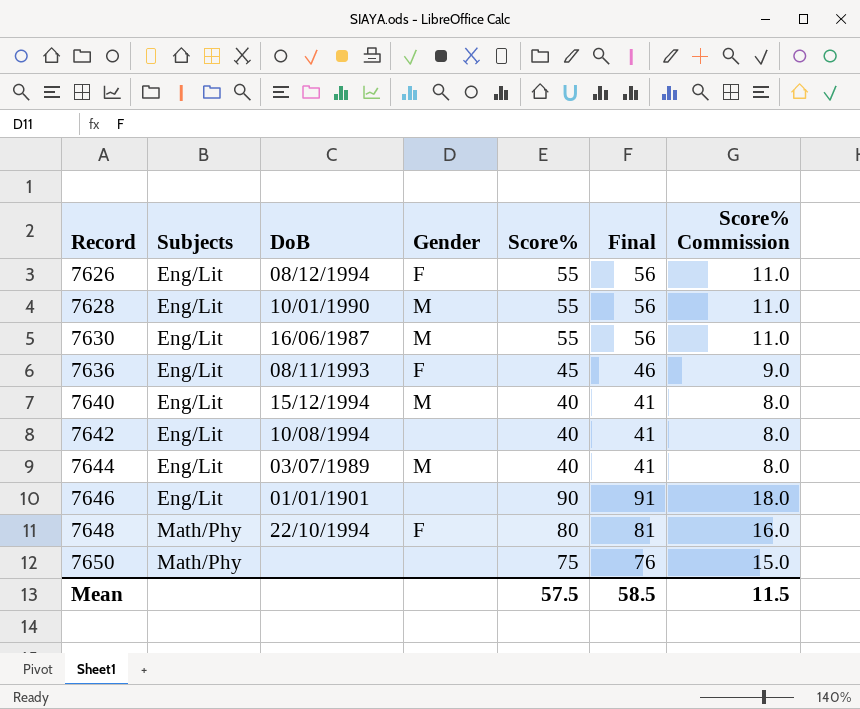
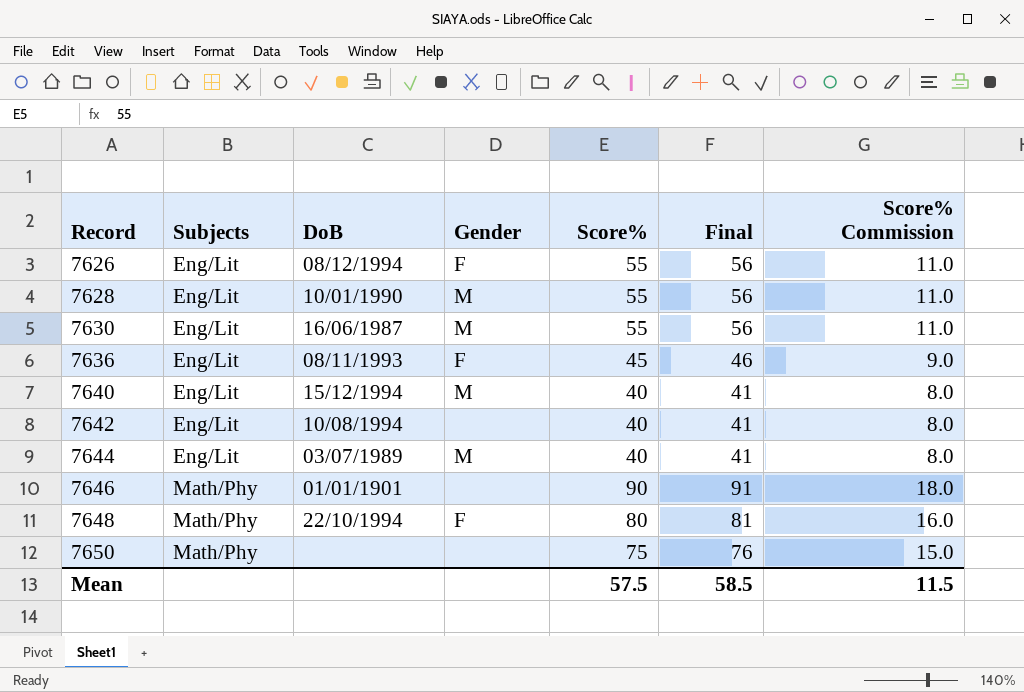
7646 | Subjects: Eng/Lit -> Math/Phy

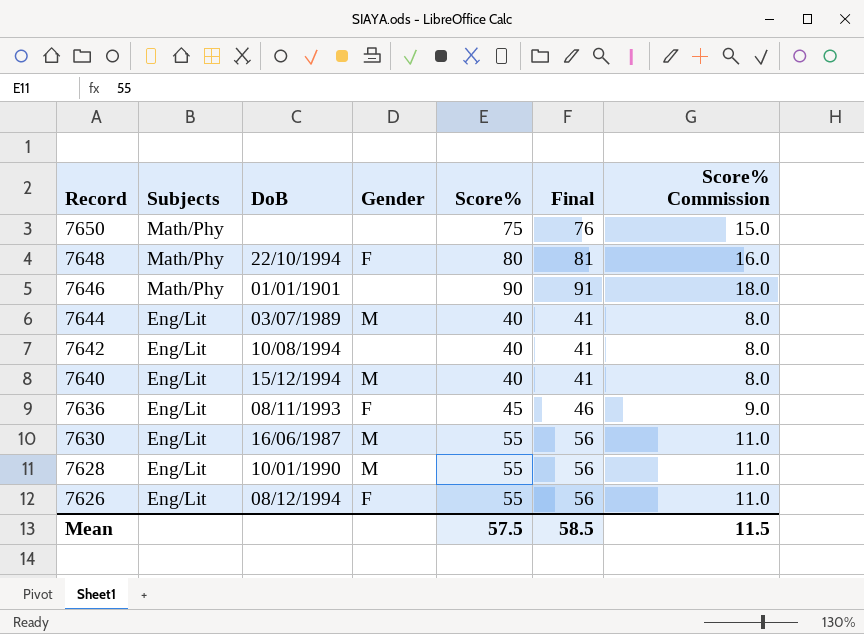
row order: Record ascending -> Record descending

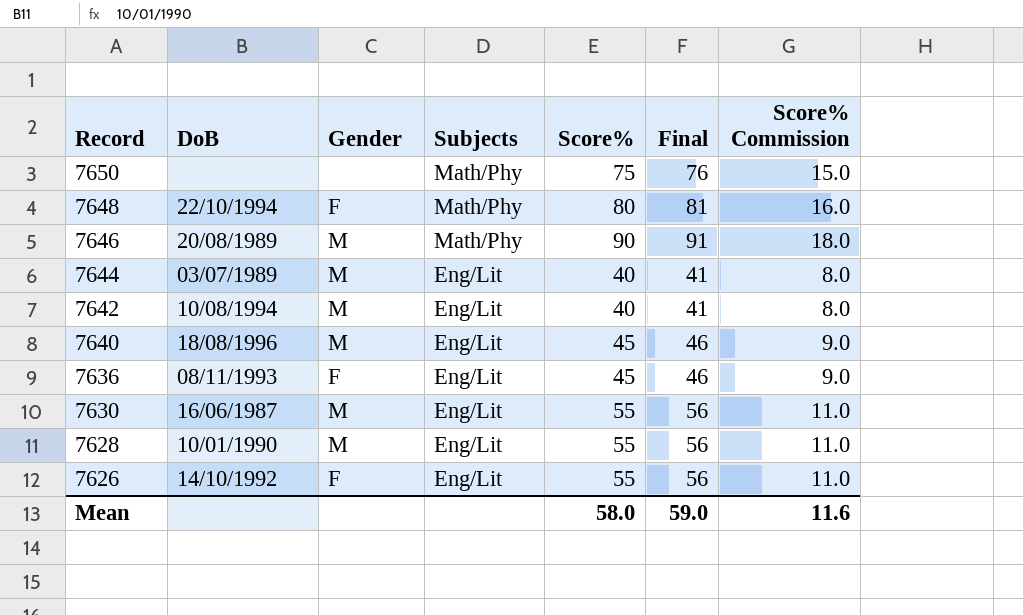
column Subjects | position: 2 -> 4
7646 | DoB: 01/01/1901 -> 20/08/1989
7646 | Gender: none -> M
7642 | Gender: none -> M
7640 | DoB: 15/12/1994 -> 18/08/1996
7640 | Score%: 40 -> 45
7640 | Final: 41 -> 46
7640 | Score% Commission: 8.0 -> 9.0
7626 | DoB: 08/12/1994 -> 14/10/1992
Mean | Score%: 57.5 -> 58.0
Mean | Final: 58.5 -> 59.0
Mean | Score% Commission: 11.5 -> 11.6

